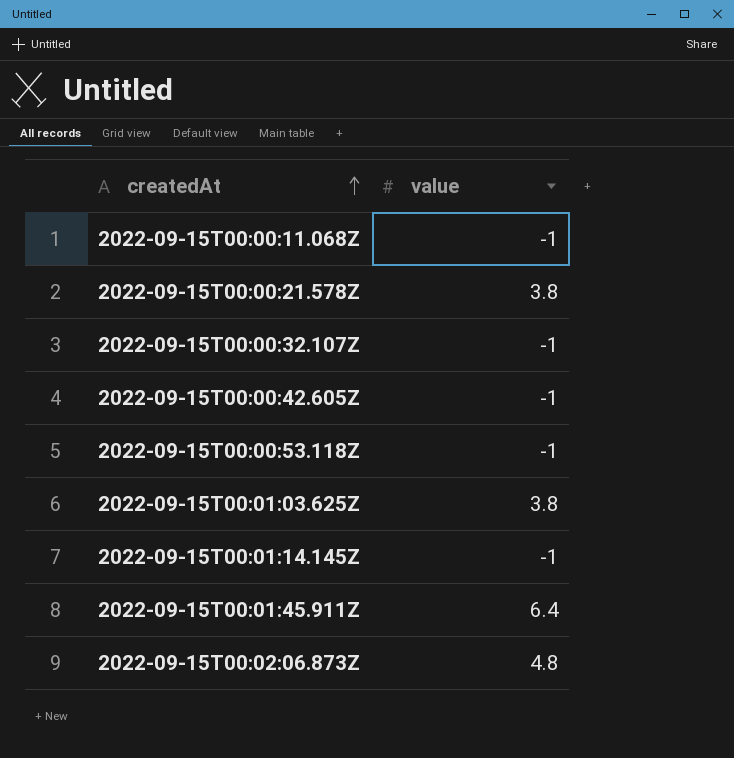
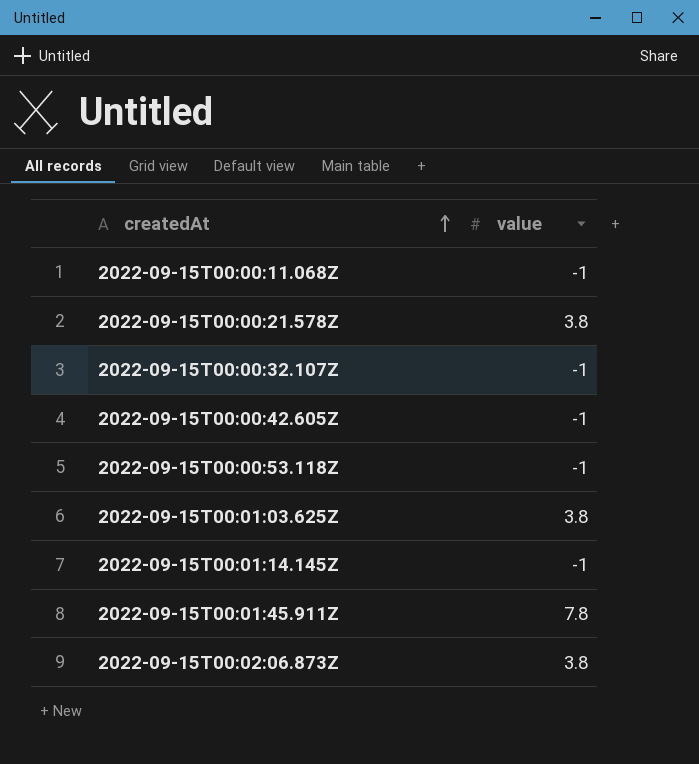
2022-09-15T00:01:45.911Z | value: 6.4 -> 7.8
2022-09-15T00:02:06.873Z | value: 4.8 -> 3.8

